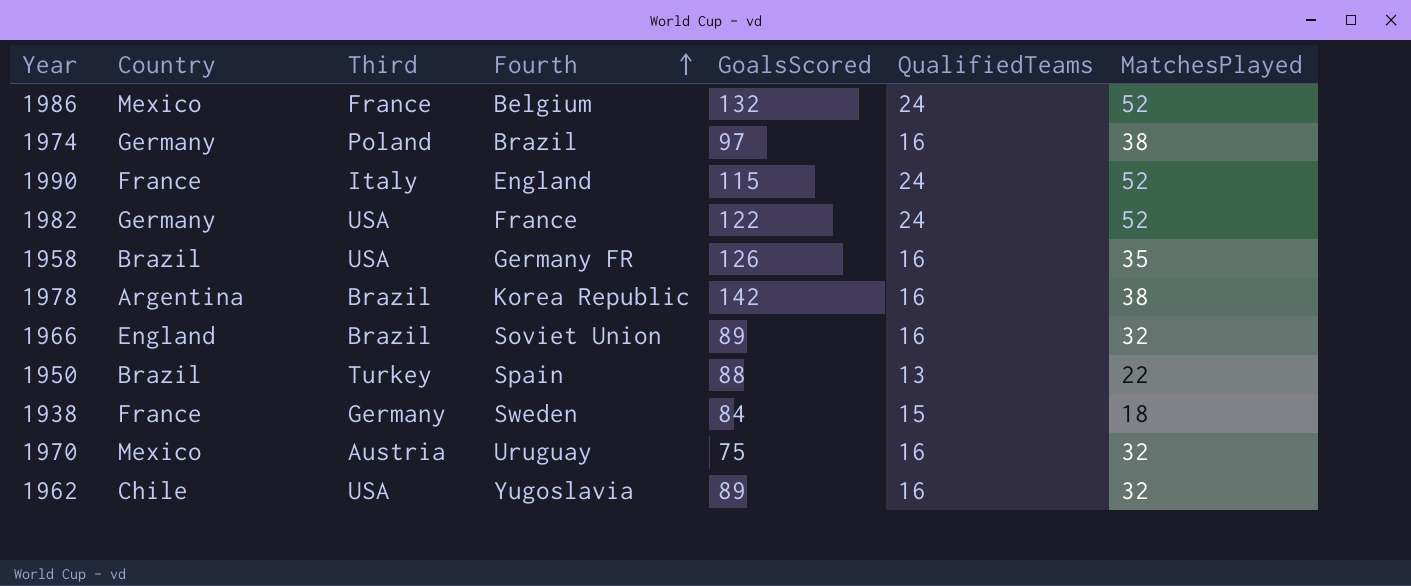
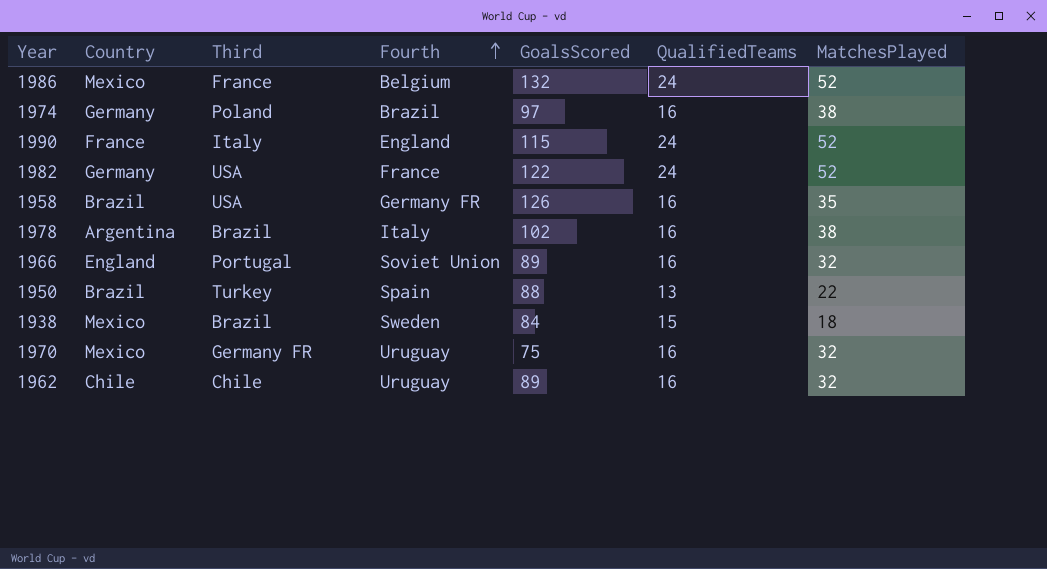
1978 | Fourth: Korea Republic -> Italy
1978 | GoalsScored: 142 -> 102
1966 | Third: Brazil -> Portugal
1938 | Country: France -> Mexico
1938 | Third: Germany -> Brazil
1970 | Third: Austria -> Germany FR
1962 | Third: USA -> Chile
1962 | Fourth: Yugoslavia -> Uruguay

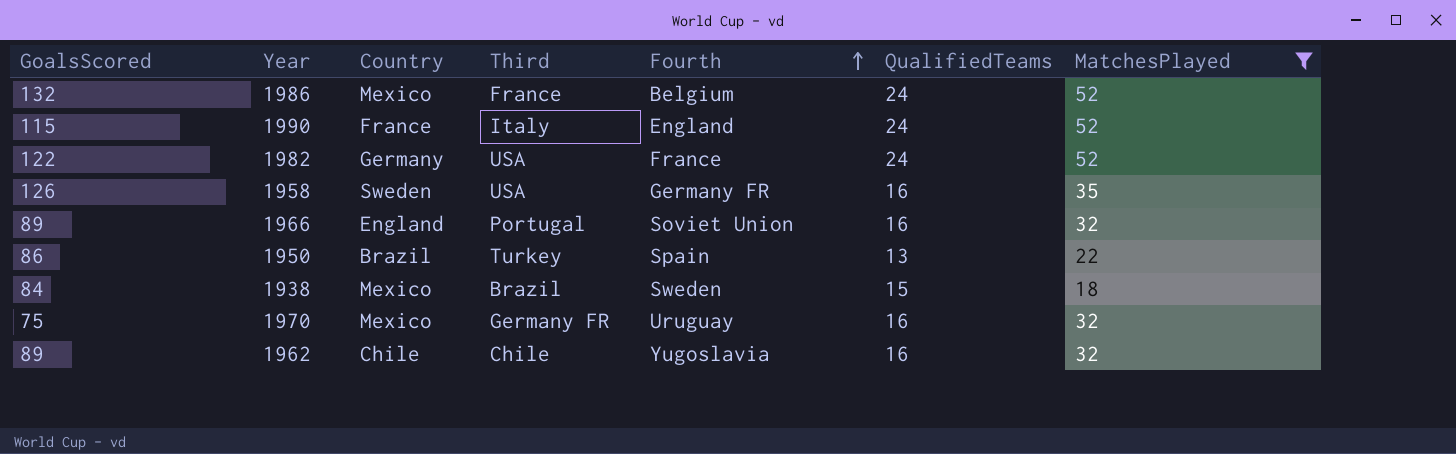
filter: none -> MatchesPlayed != 38
column GoalsScored | position: 5 -> 1
1958 | Country: Brazil -> Sweden
1950 | GoalsScored: 88 -> 86
1962 | Fourth: Uruguay -> Yugoslavia

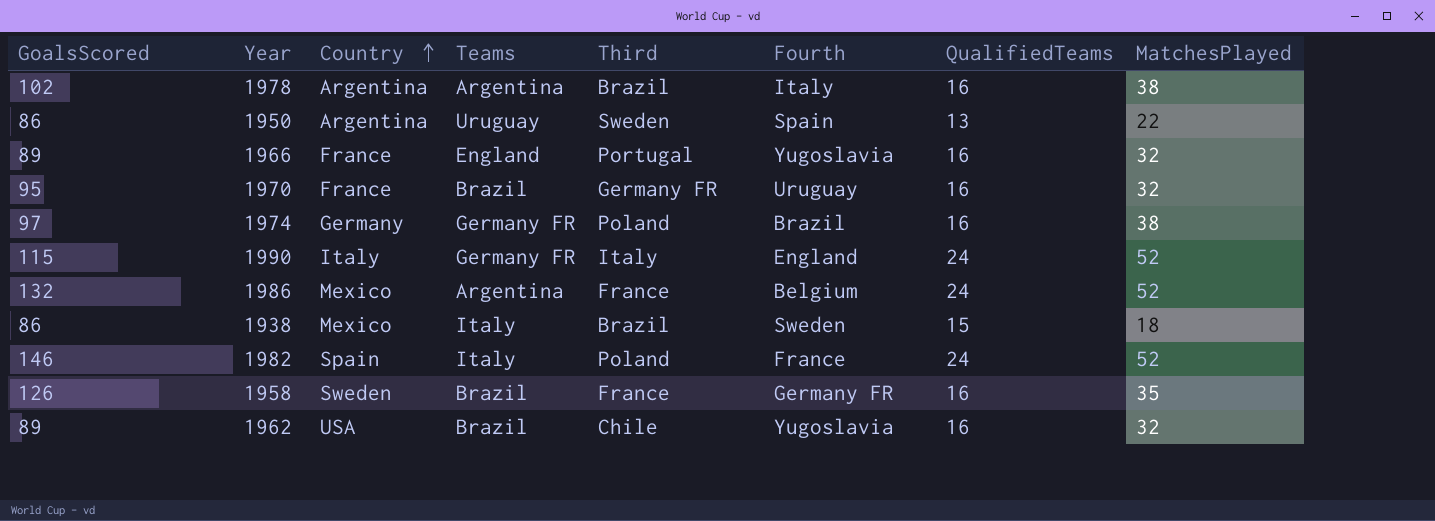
filter: MatchesPlayed != 38 -> none
row order: Fourth ascending -> Country ascending
column Teams | position: none -> 4
1950 | Country: Brazil -> Argentina
1950 | Third: Turkey -> Sweden
1966 | Country: England -> France
1966 | Fourth: Soviet Union -> Yugoslavia
1970 | GoalsScored: 75 -> 95
1970 | Country: Mexico -> France
1990 | Country: France -> Italy
1938 | GoalsScored: 84 -> 86
1982 | GoalsScored: 122 -> 146
1982 | Country: Germany -> Spain
1982 | Third: USA -> Poland
1958 | Third: USA -> France
1962 | Country: Chile -> USA

